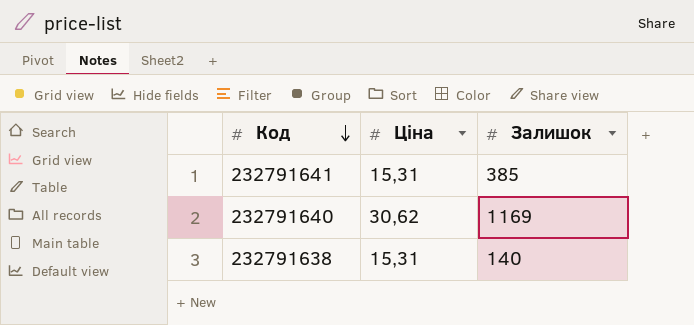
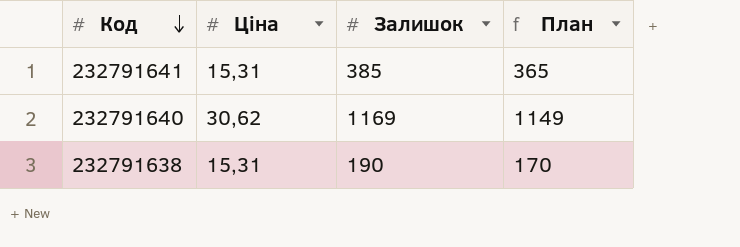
column План | formula: none -> [Залишок] - 20
232791638 | Залишок: 140 -> 190

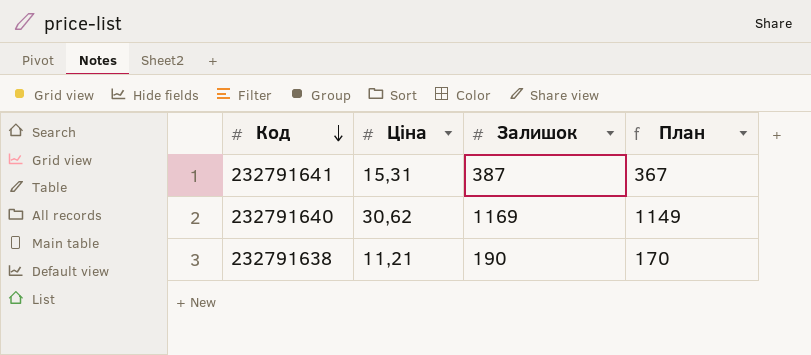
232791641 | Залишок: 385 -> 387
232791641 | План: 365 -> 367
232791638 | Ціна: 15,31 -> 11,21

